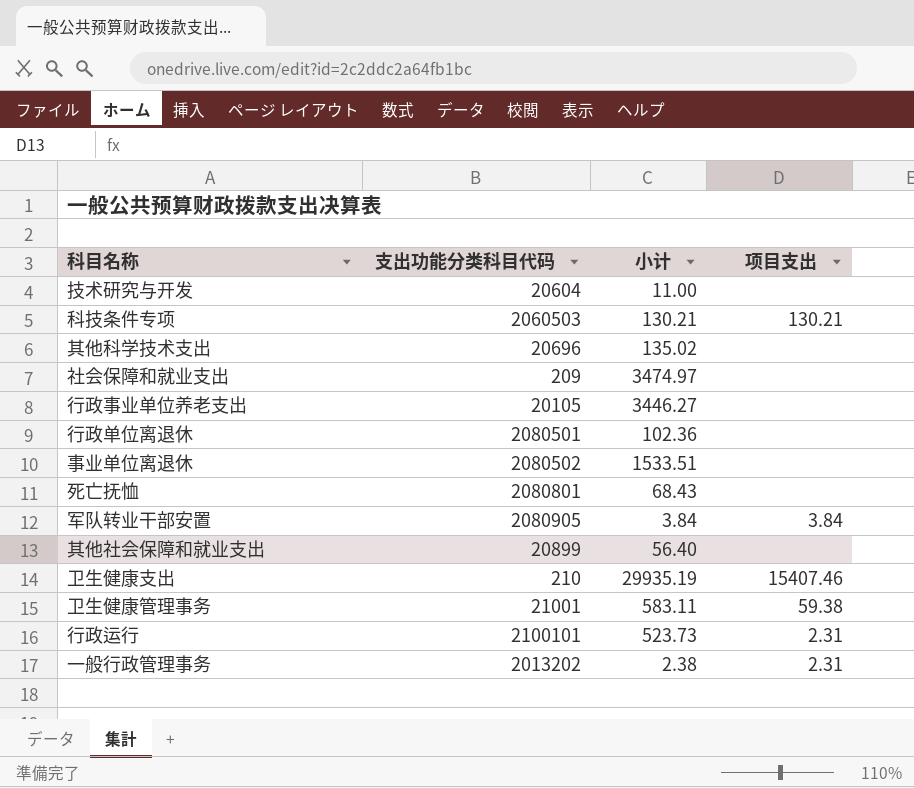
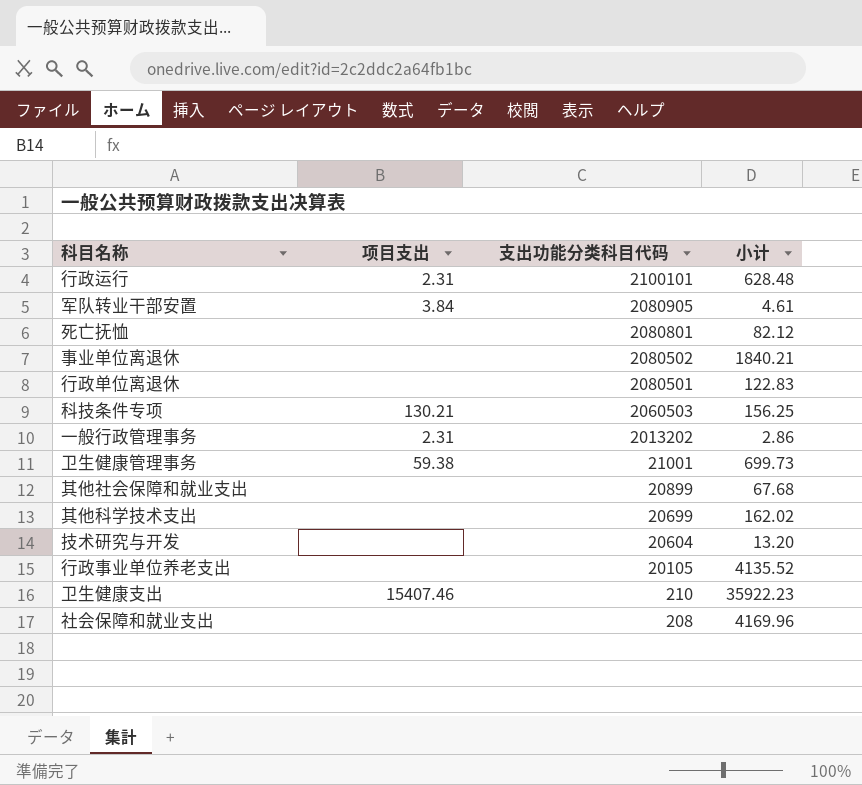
row order: none -> 支出功能分类科目代码 descending
column 项目支出 | position: 4 -> 2
行政运行 | 小计: 523.73 -> 628.48
军队转业干部安置 | 小计: 3.84 -> 4.61
死亡抚恤 | 小计: 68.43 -> 82.12
事业单位离退休 | 小计: 1533.51 -> 1840.21
行政单位离退休 | 小计: 102.36 -> 122.83
科技条件专项 | 小计: 130.21 -> 156.25
一般行政管理事务 | 小计: 2.38 -> 2.86
卫生健康管理事务 | 小计: 583.11 -> 699.73
其他社会保障和就业支出 | 小计: 56.40 -> 67.68
其他科学技术支出 | 支出功能分类科目代码: 20696 -> 20699
其他科学技术支出 | 小计: 135.02 -> 162.02
技术研究与开发 | 小计: 11.00 -> 13.20
行政事业单位养老支出 | 小计: 3446.27 -> 4135.52
卫生健康支出 | 小计: 29935.19 -> 35922.23
社会保障和就业支出 | 支出功能分类科目代码: 209 -> 208
社会保障和就业支出 | 小计: 3474.97 -> 4169.96

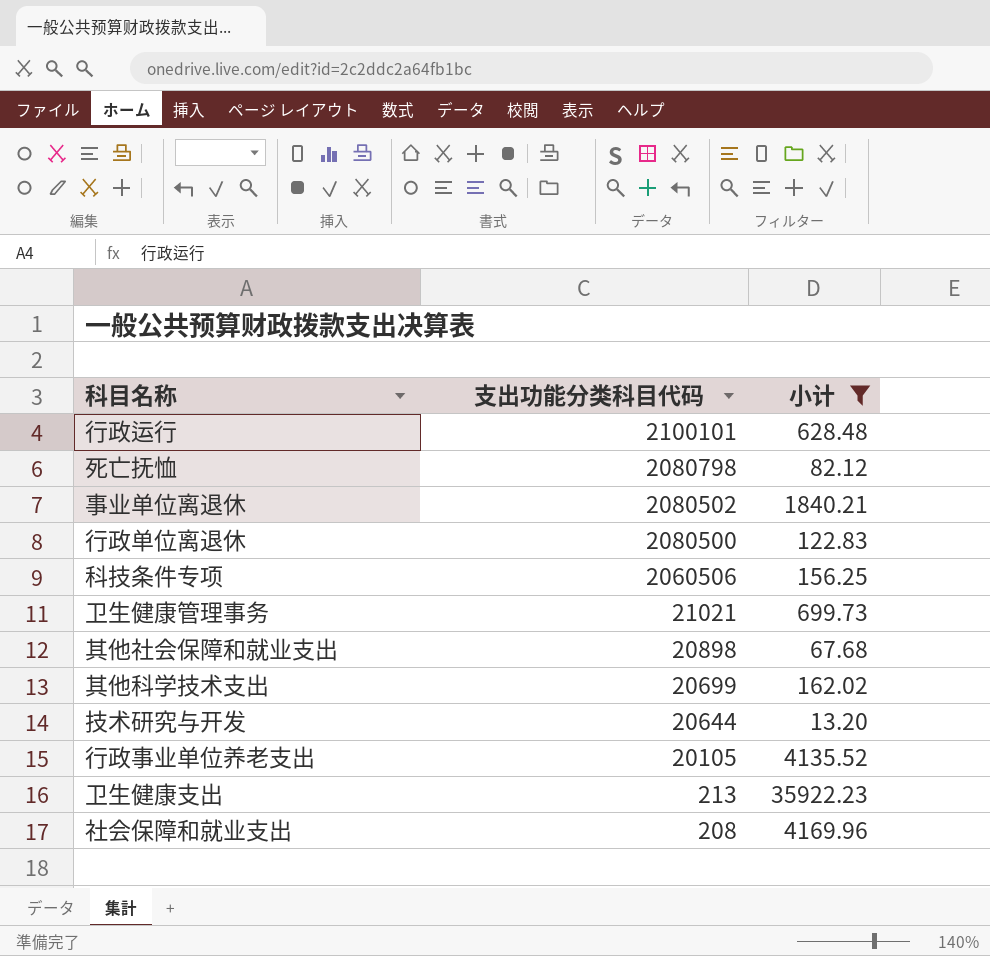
filter: none -> 小计 >= 13.20
column 项目支出 | position: 2 -> none
死亡抚恤 | 支出功能分类科目代码: 2080801 -> 2080798
行政单位离退休 | 支出功能分类科目代码: 2080501 -> 2080500
科技条件专项 | 支出功能分类科目代码: 2060503 -> 2060506
卫生健康管理事务 | 支出功能分类科目代码: 21001 -> 21021
其他社会保障和就业支出 | 支出功能分类科目代码: 20899 -> 20898
技术研究与开发 | 支出功能分类科目代码: 20604 -> 20644
卫生健康支出 | 支出功能分类科目代码: 210 -> 213

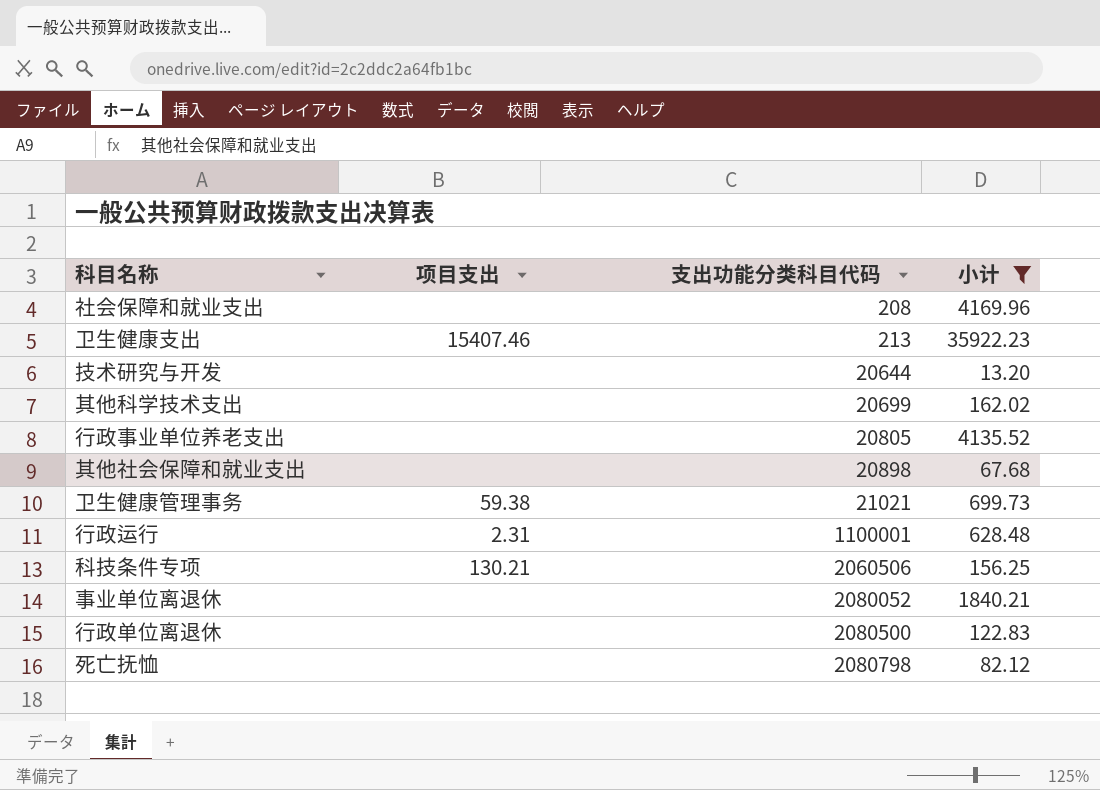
row order: 支出功能分类科目代码 descending -> 支出功能分类科目代码 ascending
column 项目支出 | position: none -> 2
行政事业单位养老支出 | 支出功能分类科目代码: 20105 -> 20805
行政运行 | 支出功能分类科目代码: 2100101 -> 1100001
事业单位离退休 | 支出功能分类科目代码: 2080502 -> 2080052

